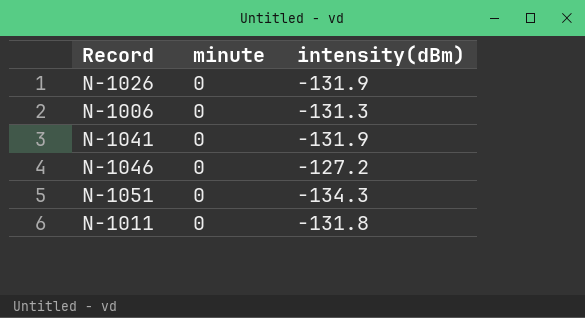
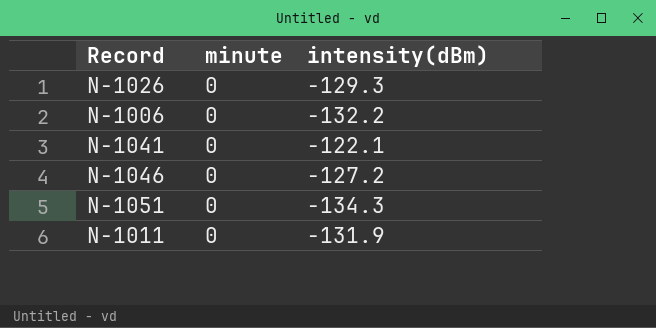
N-1026 | intensity(dBm): -131.9 -> -129.3
N-1006 | intensity(dBm): -131.3 -> -132.2
N-1041 | intensity(dBm): -131.9 -> -122.1
N-1011 | intensity(dBm): -131.8 -> -131.9

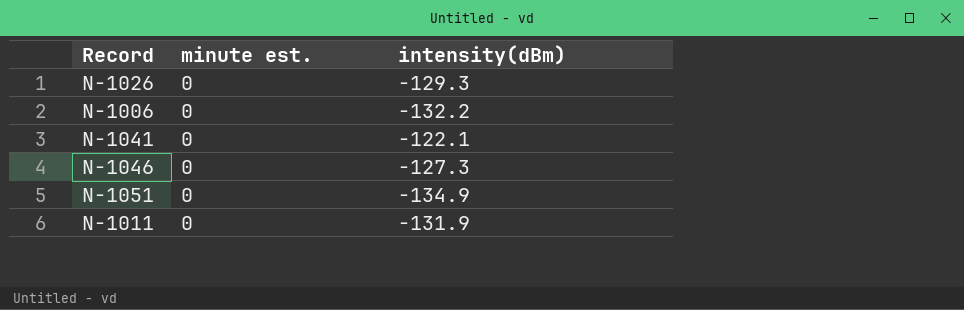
column name: minute -> minute est.
N-1046 | intensity(dBm): -127.2 -> -127.3
N-1051 | intensity(dBm): -134.3 -> -134.9

